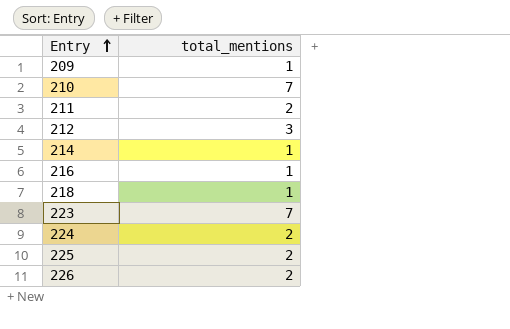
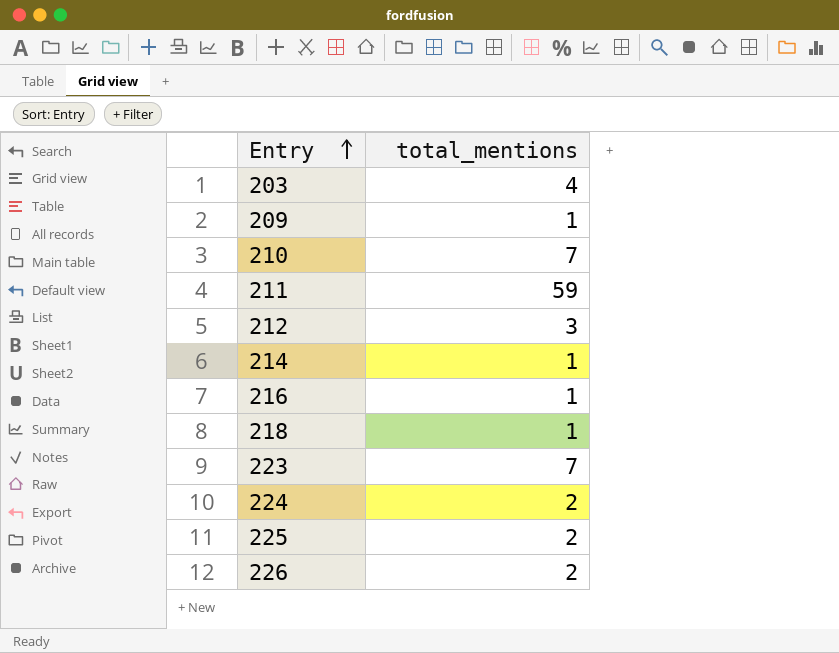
row 203: none -> 4
211 | total_mentions: 2 -> 59

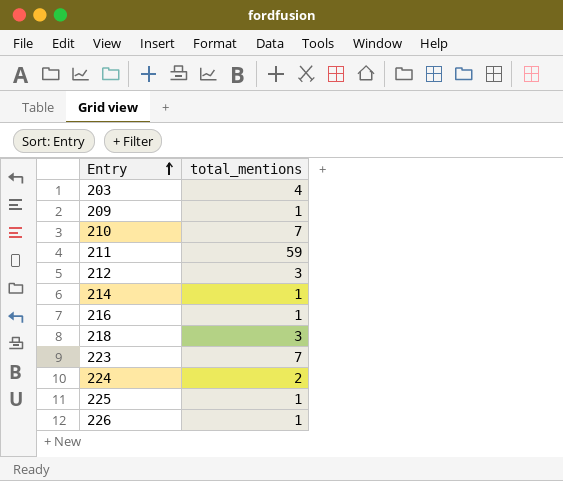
218 | total_mentions: 1 -> 3
225 | total_mentions: 2 -> 1
226 | total_mentions: 2 -> 1

